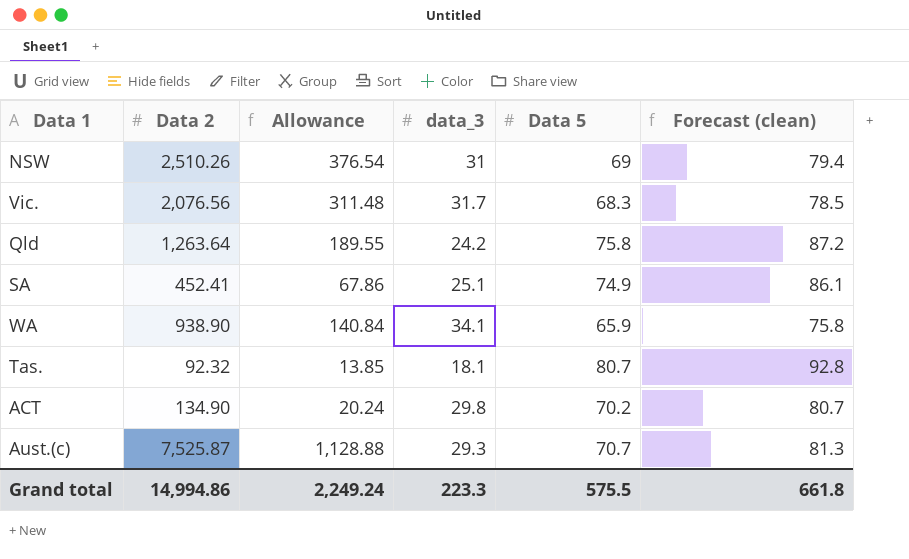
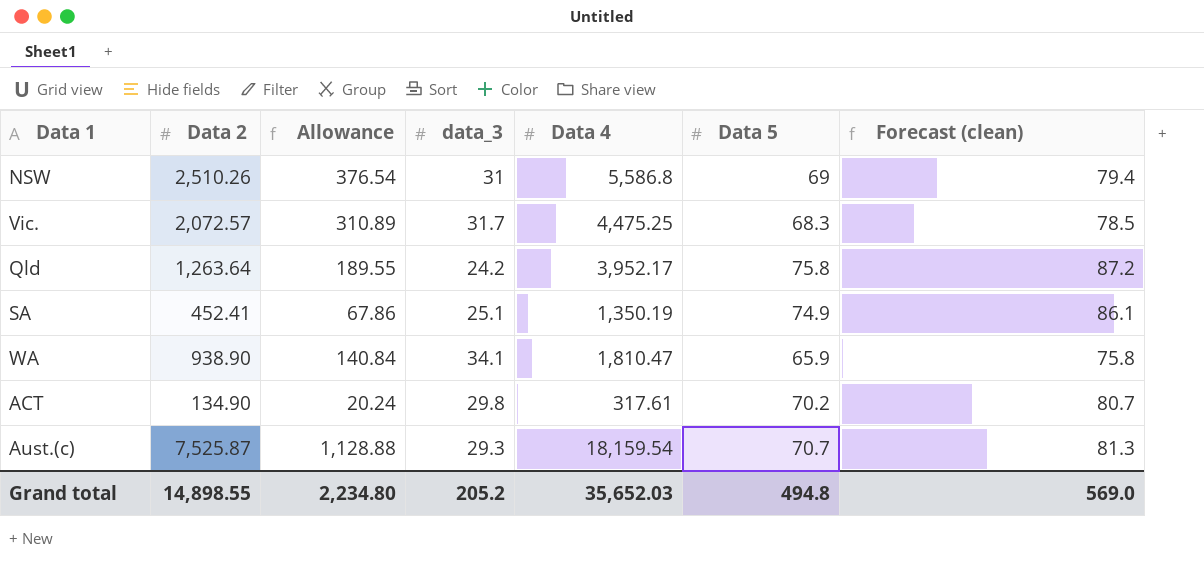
column Data 4 | position: none -> 5
row Tas.: 92.32 | 13.85 | 18.1 | 80.7 | 92.8 -> none
Vic. | Data 2: 2,076.56 -> 2,072.57
Vic. | Allowance: 311.48 -> 310.89
Grand total | Data 2: 14,994.86 -> 14,898.55
Grand total | Allowance: 2,249.24 -> 2,234.80
Grand total | data_3: 223.3 -> 205.2
Grand total | Data 5: 575.5 -> 494.8
Grand total | Forecast (clean): 661.8 -> 569.0

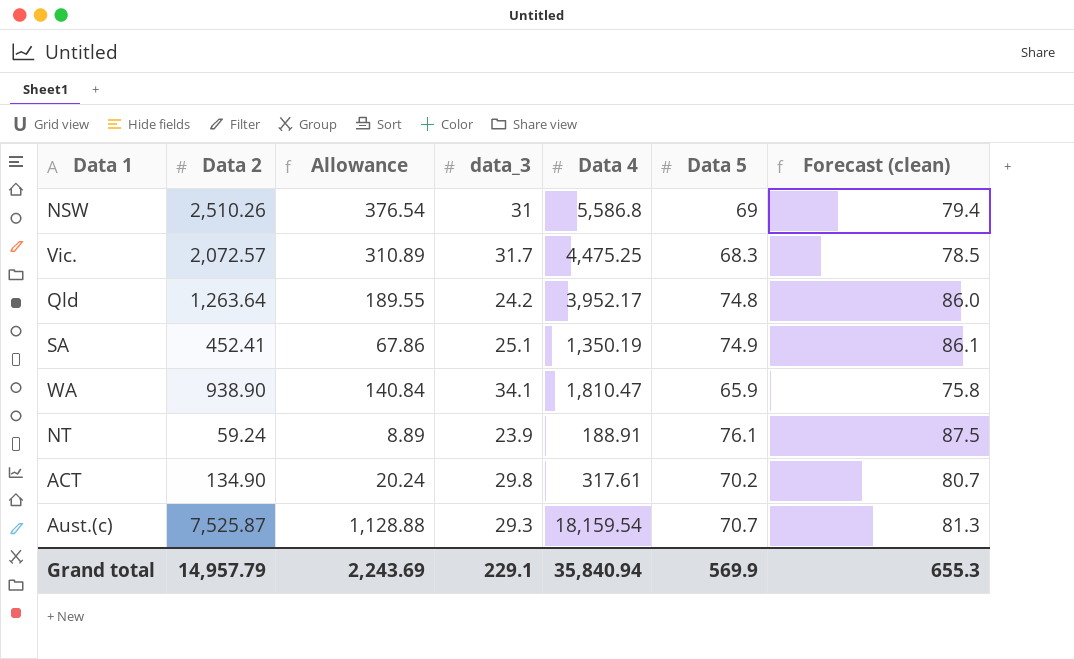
Qld | Data 5: 75.8 -> 74.8
Qld | Forecast (clean): 87.2 -> 86.0
row NT: none -> 59.24 | 8.89 | 23.9 | 188.91 | 76.1 | 87.5
Grand total | Data 2: 14,898.55 -> 14,957.79
Grand total | Allowance: 2,234.80 -> 2,243.69
Grand total | data_3: 205.2 -> 229.1
Grand total | Data 4: 35,652.03 -> 35,840.94
Grand total | Data 5: 494.8 -> 569.9
Grand total | Forecast (clean): 569.0 -> 655.3

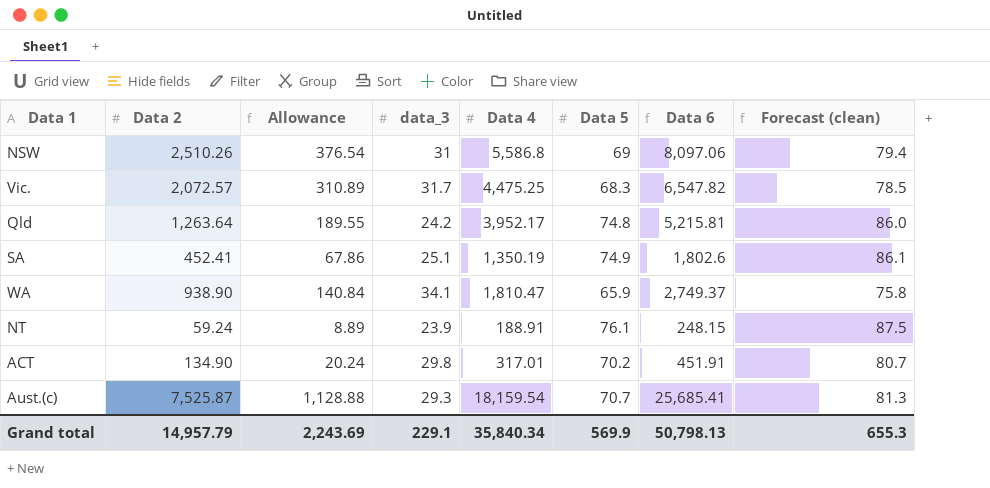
column Data 6 | formula: none -> [Data 2] + [Data 4]
ACT | Data 4: 317.61 -> 317.01
Grand total | Data 4: 35,840.94 -> 35,840.34

